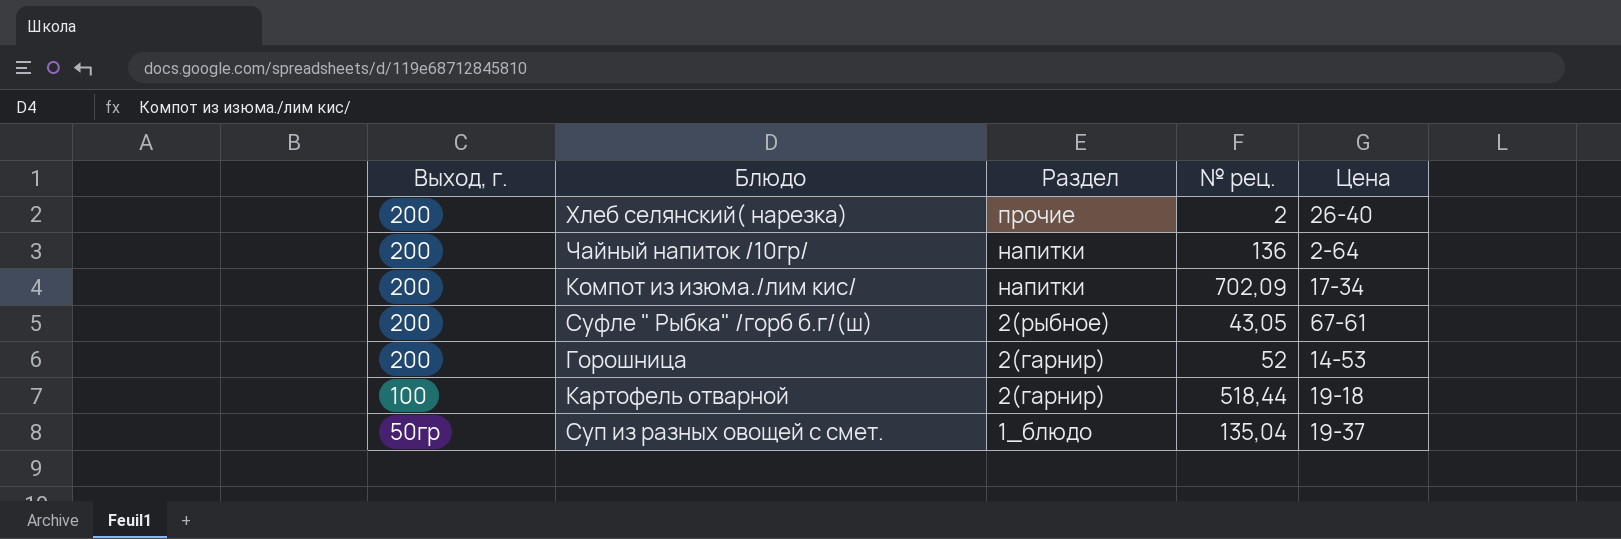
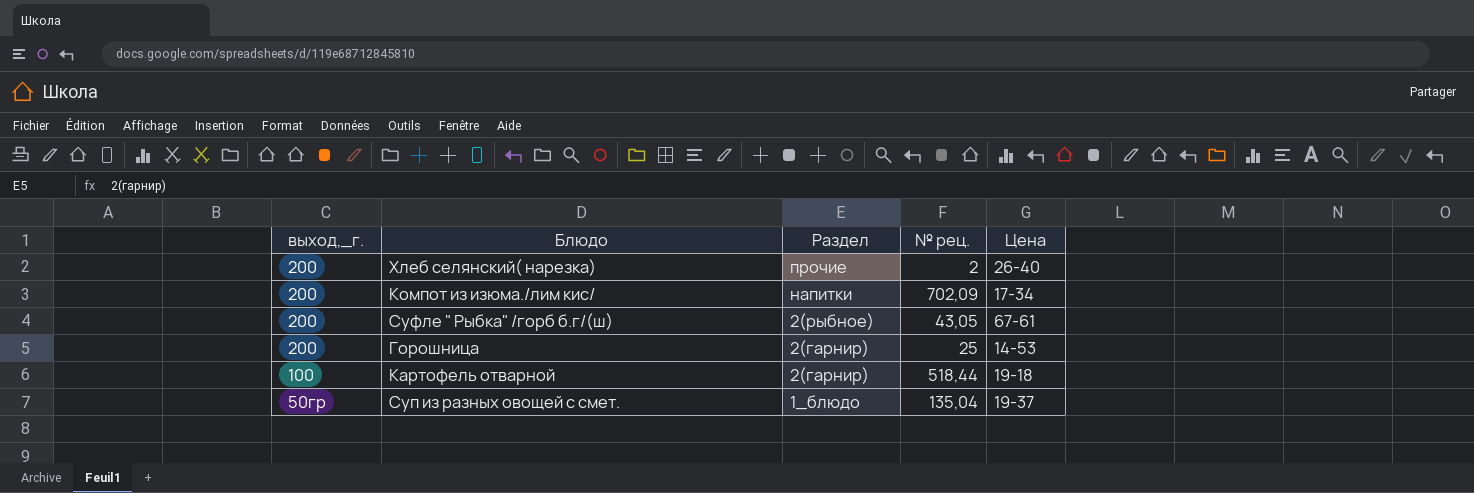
column name: Выход, г. -> выход,_г.
row Чайный напиток /10гр/: 200 | напитки | 136 | 2-64 -> none
Горошница | № рец.: 52 -> 25

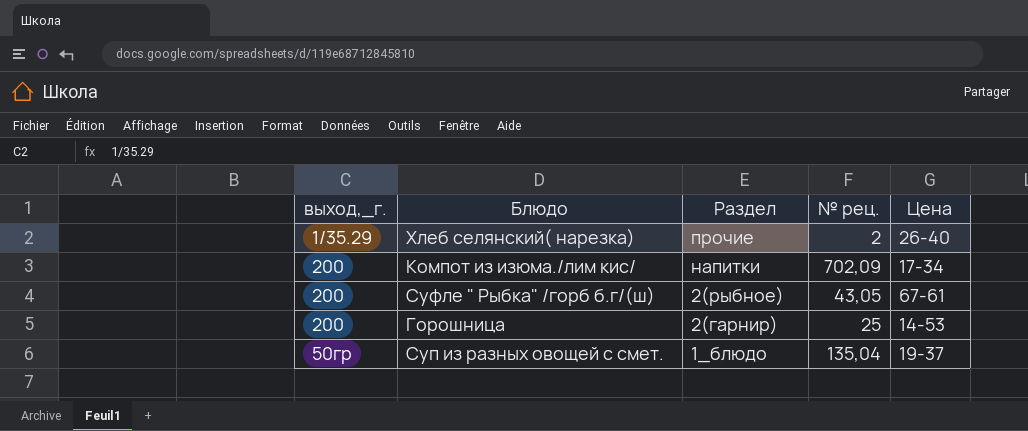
row Картофель отварной: 100 | 2(гарнир) | 518,44 | 19-18 -> none
Хлеб селянский( нарезка) | выход,_г.: 200 -> 1/35.29

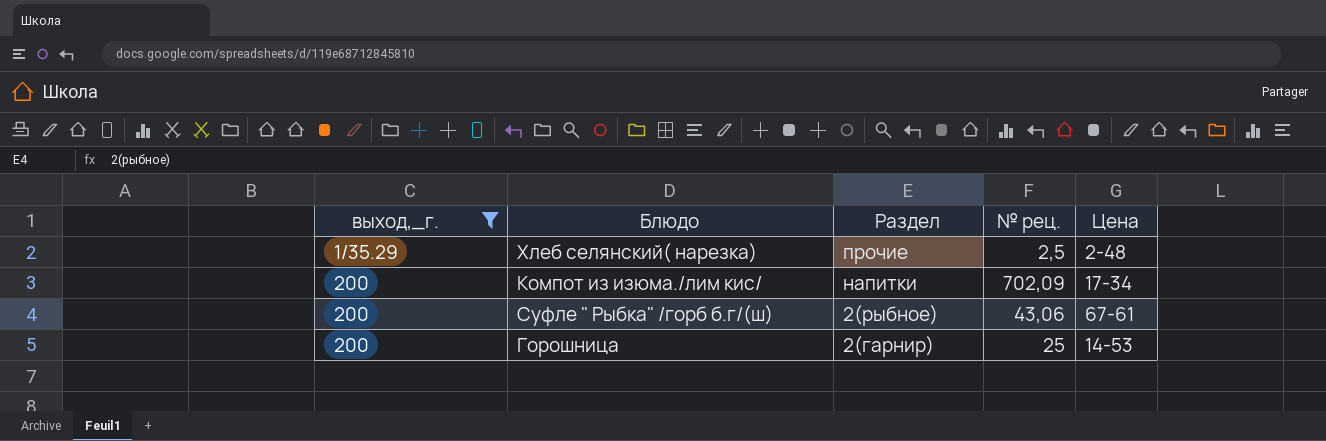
filter: none -> выход,_г. != 50гр
Хлеб селянский( нарезка) | № рец.: 2 -> 2,5
Хлеб селянский( нарезка) | Цена: 26-40 -> 2-48
Суфле " Рыбка" /горб б.г/(ш) | № рец.: 43,05 -> 43,06

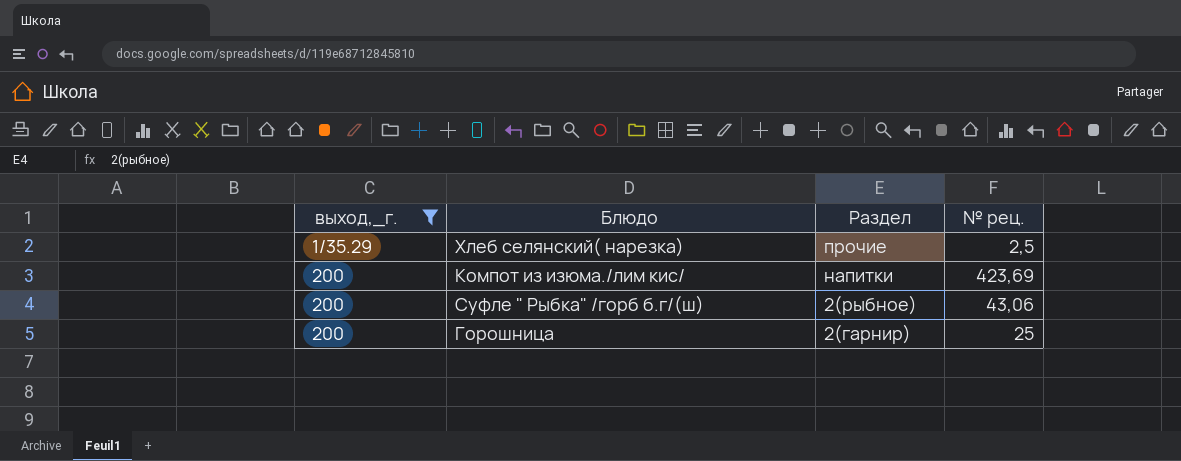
column Цена | position: 5 -> none
Компот из изюма./лим кис/ | № рец.: 702,09 -> 423,69

